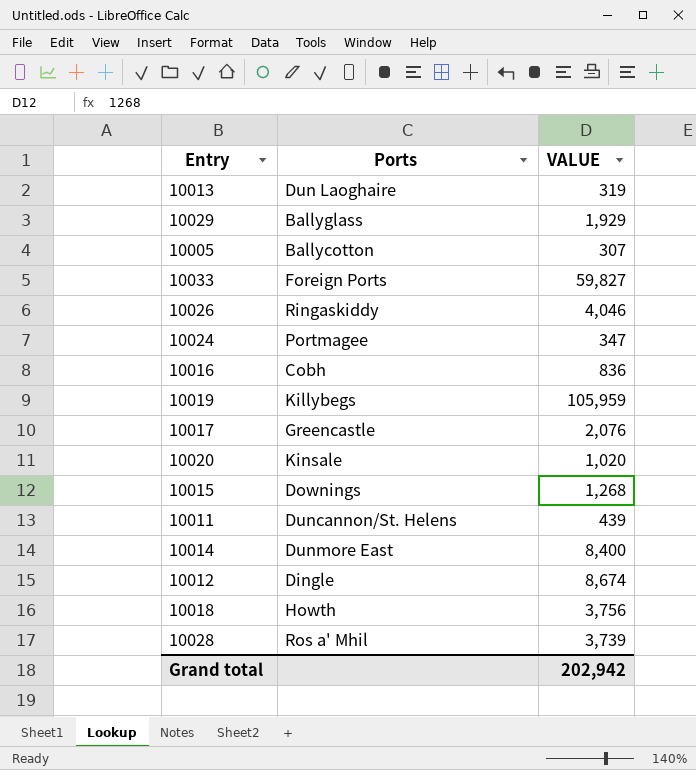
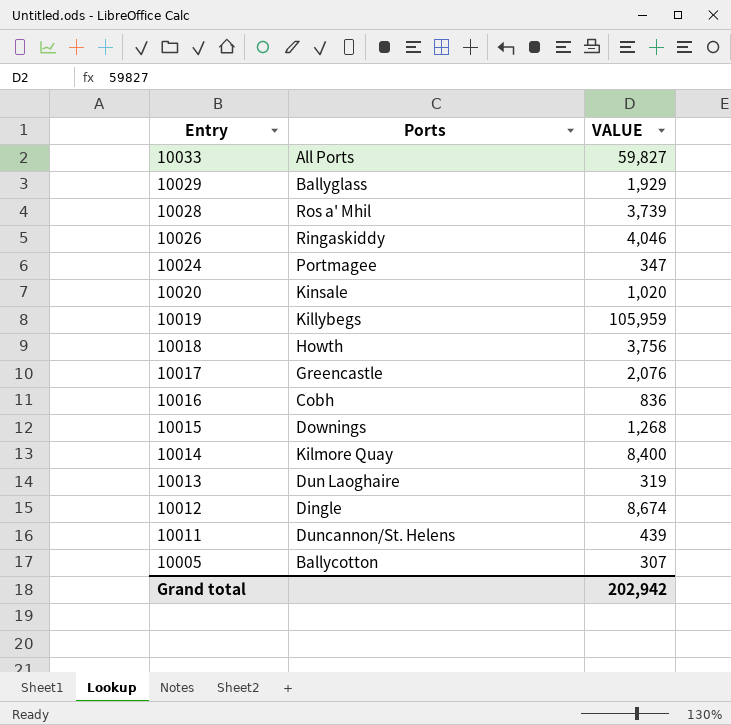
row order: none -> Entry descending
10033 | Ports: Foreign Ports -> All Ports
10014 | Ports: Dunmore East -> Kilmore Quay

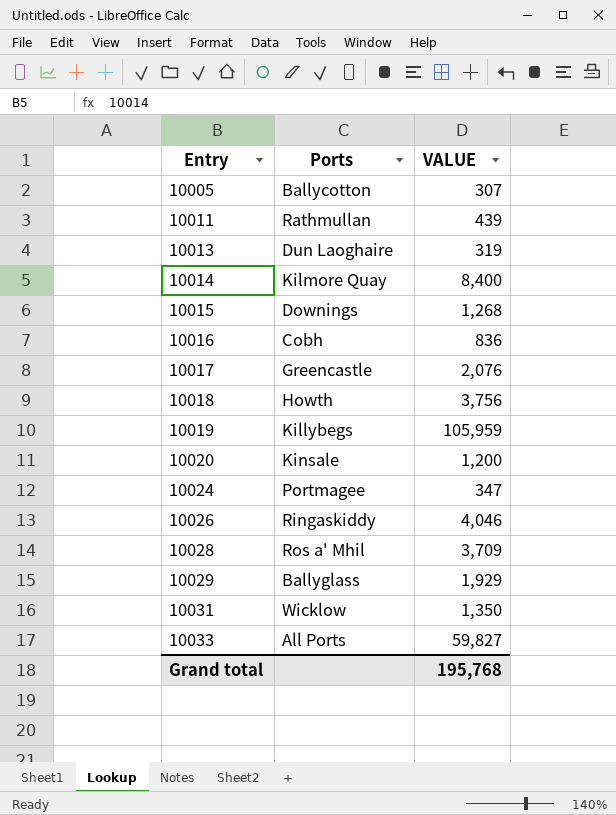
row order: Entry descending -> Entry ascending
row 10012: Dingle | 8,674 -> none
10011 | Ports: Duncannon/St. Helens -> Rathmullan
10020 | VALUE: 1,020 -> 1,200
10028 | VALUE: 3,739 -> 3,709
row 10031: none -> Wicklow | 1,350
Grand total | VALUE: 202,942 -> 195,768

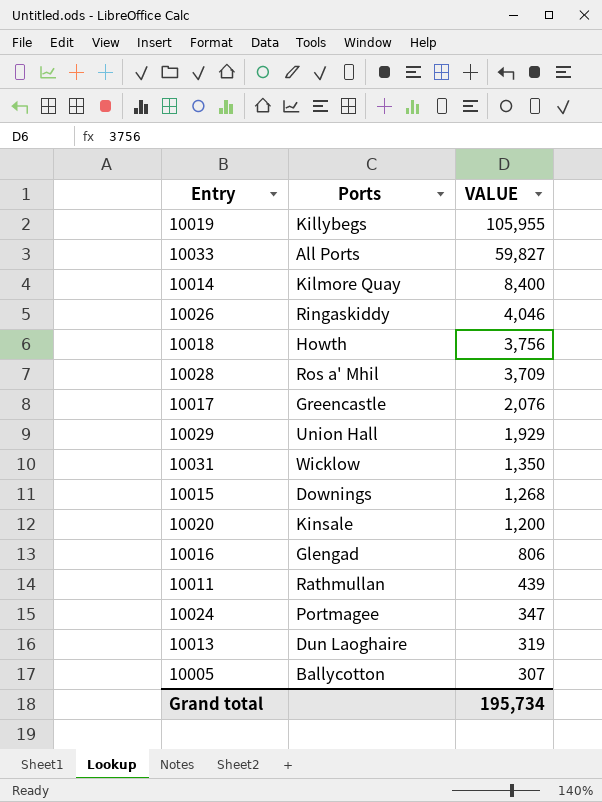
row order: Entry ascending -> VALUE descending
10019 | VALUE: 105,959 -> 105,955
10029 | Ports: Ballyglass -> Union Hall
10016 | Ports: Cobh -> Glengad
10016 | VALUE: 836 -> 806
Grand total | VALUE: 195,768 -> 195,734

